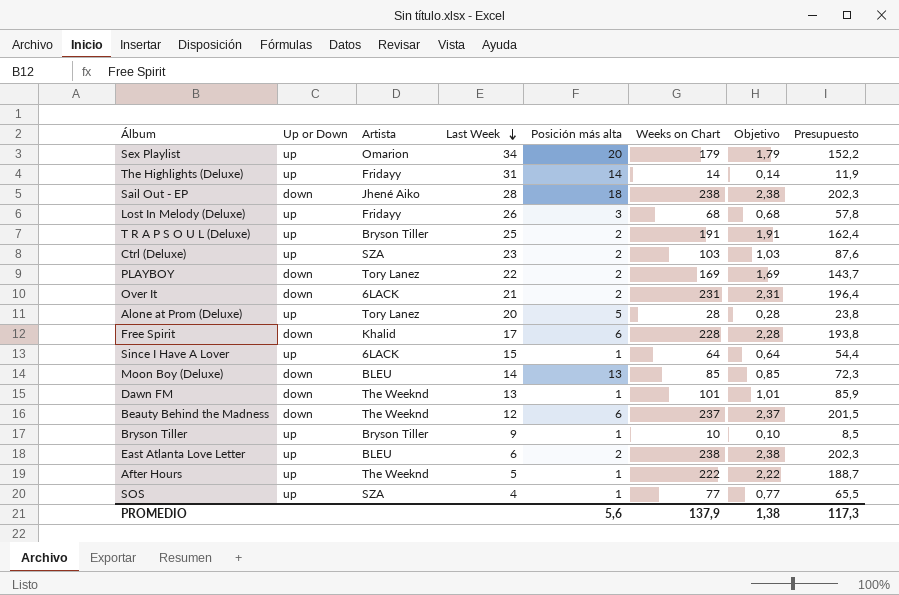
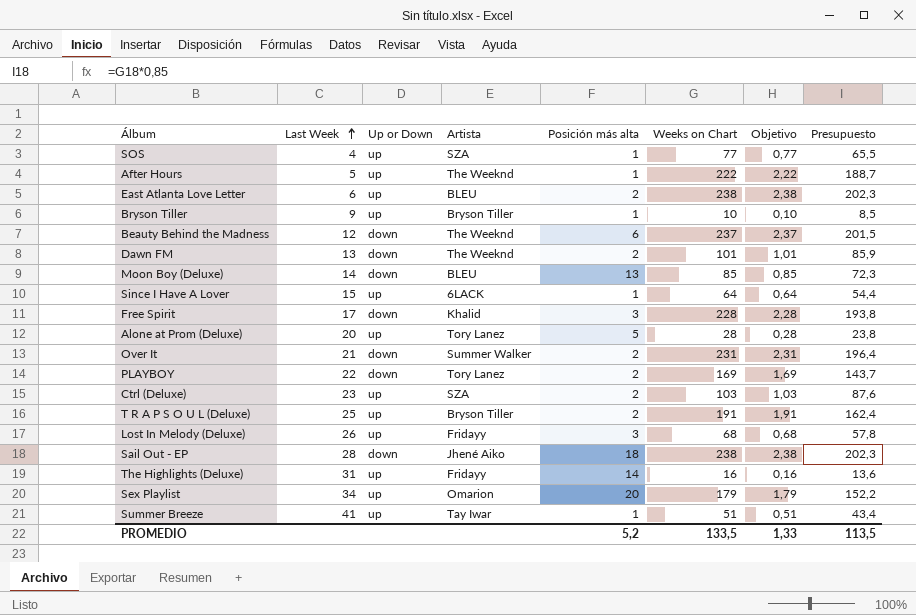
row order: Last Week descending -> Last Week ascending
column Last Week | position: 4 -> 2
Dawn FM | Posición más alta: 1 -> 2
Free Spirit | Posición más alta: 6 -> 3
Over It | Artista: 6LACK -> Summer Walker
The Highlights (Deluxe) | Weeks on Chart: 14 -> 16
The Highlights (Deluxe) | Objetivo: 0,14 -> 0,16
The Highlights (Deluxe) | Presupuesto: 11,9 -> 13,6
row Summer Breeze: none -> 41 | up | Tay Iwar | 1 | 51 | 0,51 | 43,4
PROMEDIO | Posición más alta: 5,6 -> 5,2
PROMEDIO | Weeks on Chart: 137,9 -> 133,5
PROMEDIO | Objetivo: 1,38 -> 1,33
PROMEDIO | Presupuesto: 117,3 -> 113,5

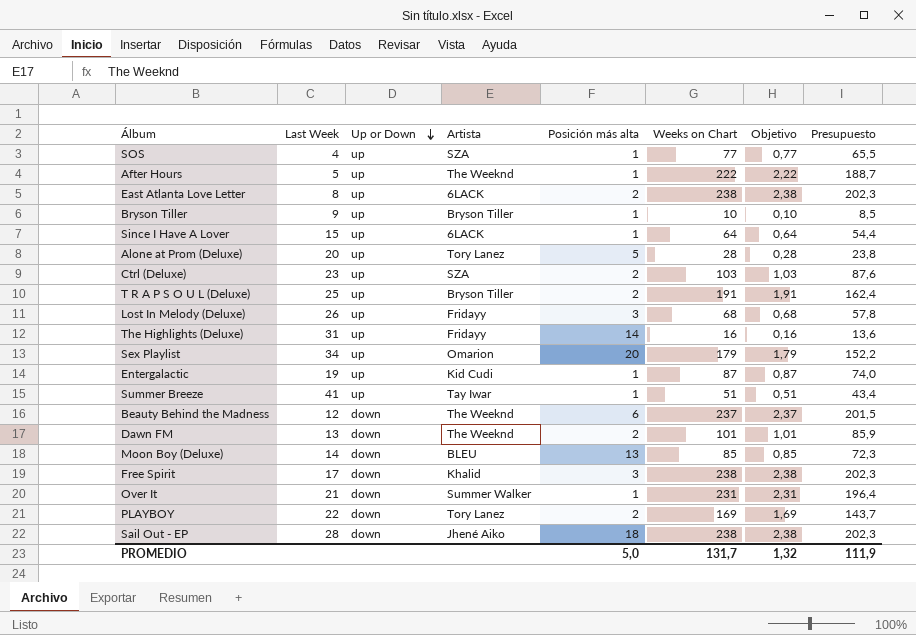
row order: Last Week ascending -> Up or Down descending
East Atlanta Love Letter | Last Week: 6 -> 8
East Atlanta Love Letter | Artista: BLEU -> 6LACK
row Entergalactic: none -> 19 | up | Kid Cudi | 1 | 87 | 0,87 | 74,0
Free Spirit | Weeks on Chart: 228 -> 238
Free Spirit | Objetivo: 2,28 -> 2,38
Free Spirit | Presupuesto: 193,8 -> 202,3
Over It | Posición más alta: 2 -> 1
PROMEDIO | Posición más alta: 5,2 -> 5,0
PROMEDIO | Weeks on Chart: 133,5 -> 131,7
PROMEDIO | Objetivo: 1,33 -> 1,32
PROMEDIO | Presupuesto: 113,5 -> 111,9

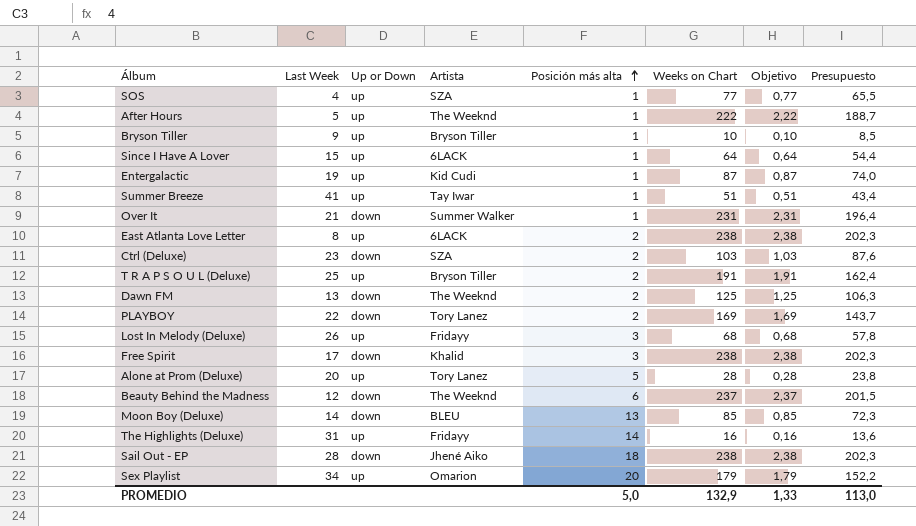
row order: Up or Down descending -> Posición más alta ascending
Ctrl (Deluxe) | Up or Down: up -> down
Dawn FM | Weeks on Chart: 101 -> 125
Dawn FM | Objetivo: 1,01 -> 1,25
Dawn FM | Presupuesto: 85,9 -> 106,3
PROMEDIO | Weeks on Chart: 131,7 -> 132,9
PROMEDIO | Objetivo: 1,32 -> 1,33
PROMEDIO | Presupuesto: 111,9 -> 113,0

